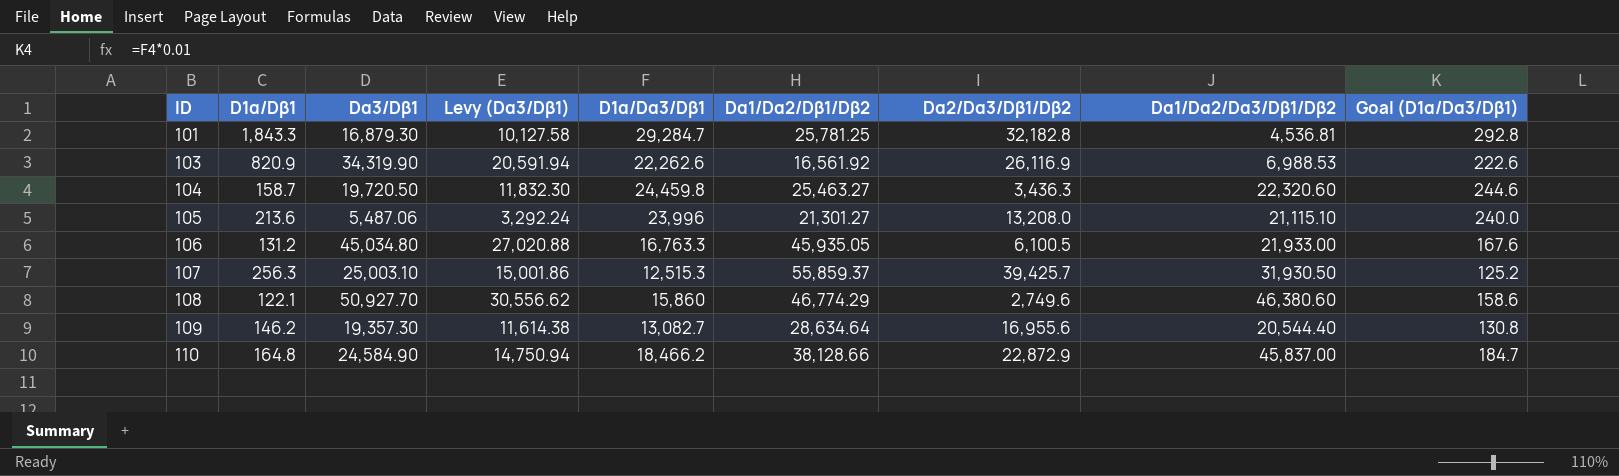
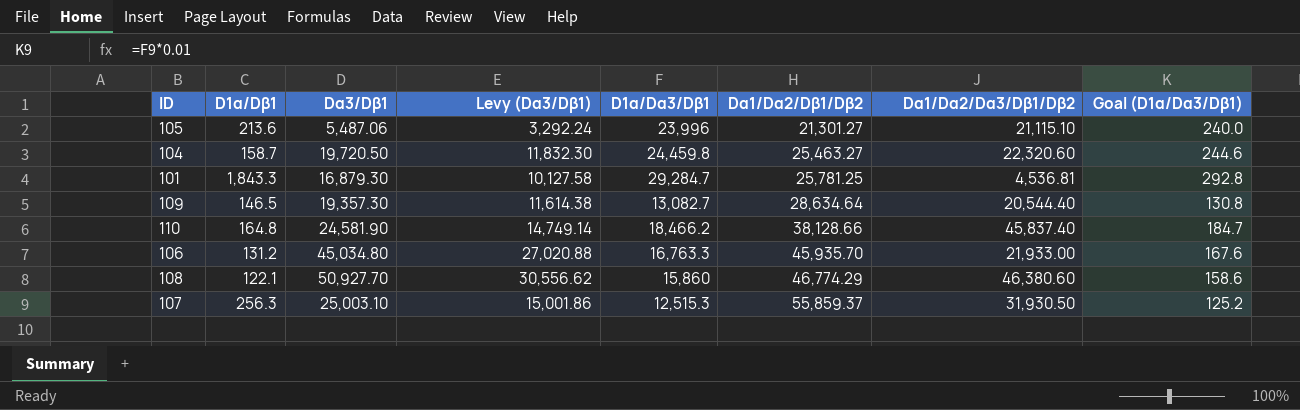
row order: ID ascending -> Dα1/Dα2/Dβ1/Dβ2 ascending
column Dα2/Dα3/Dβ1/Dβ2 | position: 7 -> none
row 103: 820.9 | 34,319.90 | 20,591.94 | 22,262.6 | 16,561.92 | 26,116.9 | 6,988.53 | 222.6 -> none
109 | D1α/Dβ1: 146.2 -> 146.5
110 | Dα3/Dβ1: 24,584.90 -> 24,581.90
110 | Levy (Dα3/Dβ1): 14,750.94 -> 14,749.14
110 | Dα1/Dα2/Dα3/Dβ1/Dβ2: 45,837.00 -> 45,837.40
106 | Dα1/Dα2/Dβ1/Dβ2: 45,935.05 -> 45,935.70

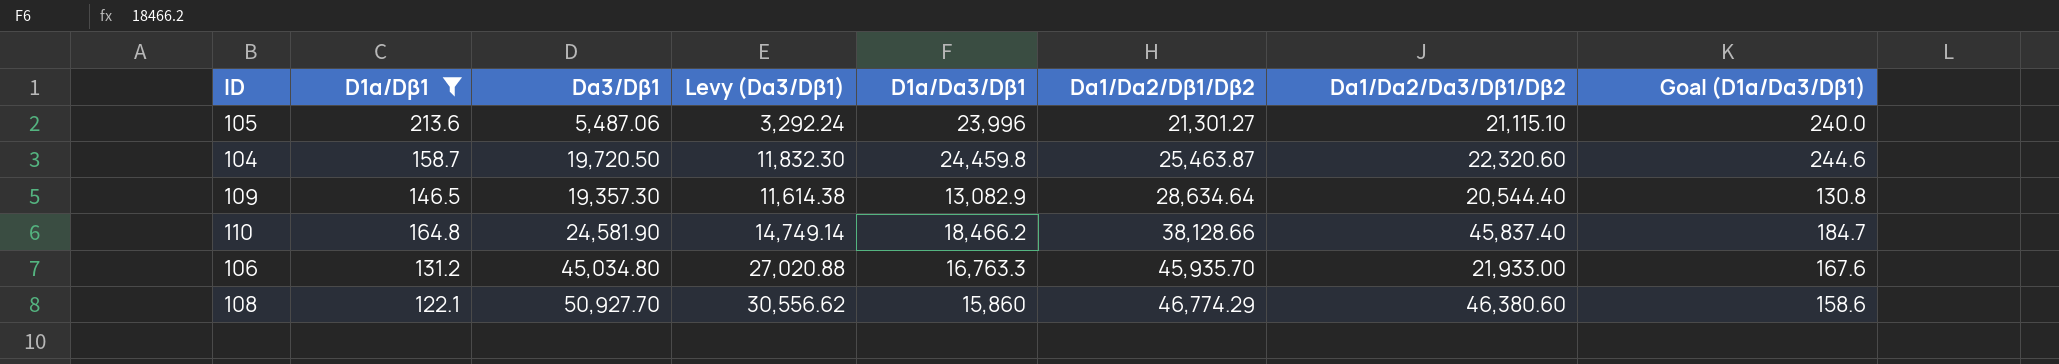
filter: none -> D1α/Dβ1 <= 213.6
104 | Dα1/Dα2/Dβ1/Dβ2: 25,463.27 -> 25,463.87
109 | D1α/Dα3/Dβ1: 13,082.7 -> 13,082.9

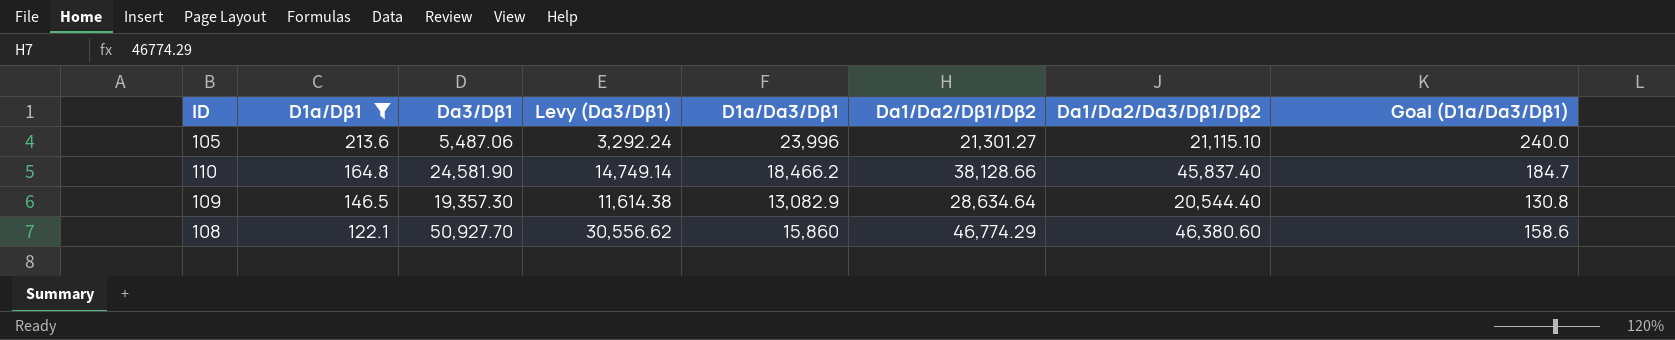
row order: Dα1/Dα2/Dβ1/Dβ2 ascending -> D1α/Dβ1 descending
row 104: 158.7 | 19,720.50 | 11,832.30 | 24,459.8 | 25,463.87 | 22,320.60 | 244.6 -> none
row 106: 131.2 | 45,034.80 | 27,020.88 | 16,763.3 | 45,935.70 | 21,933.00 | 167.6 -> none

